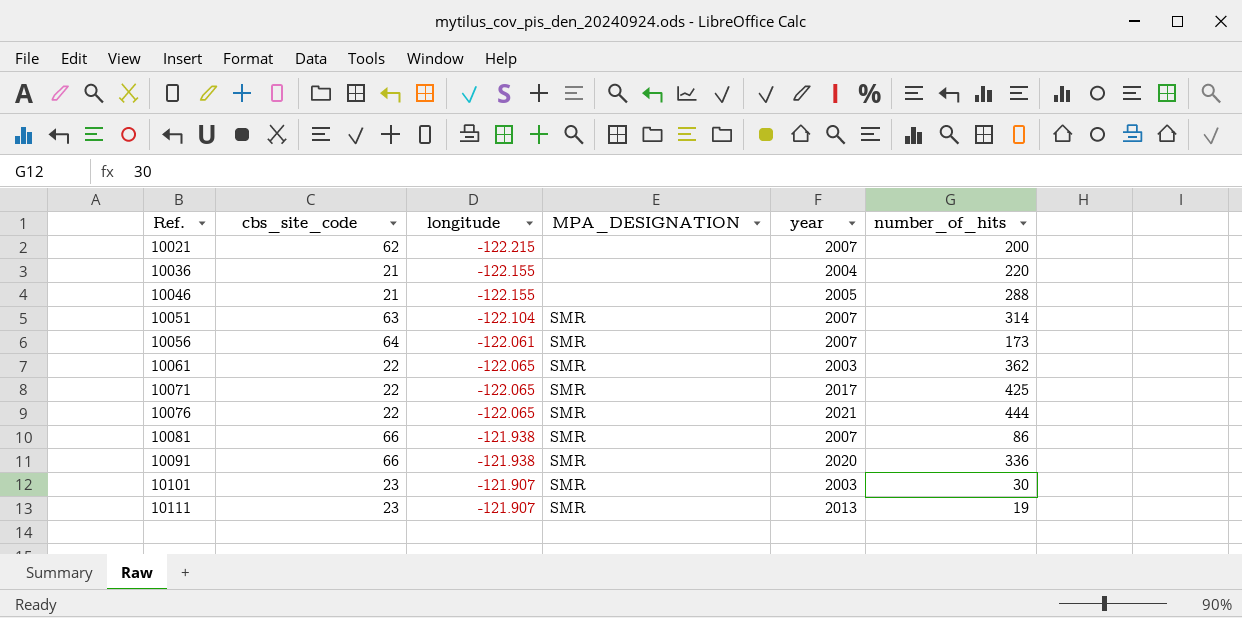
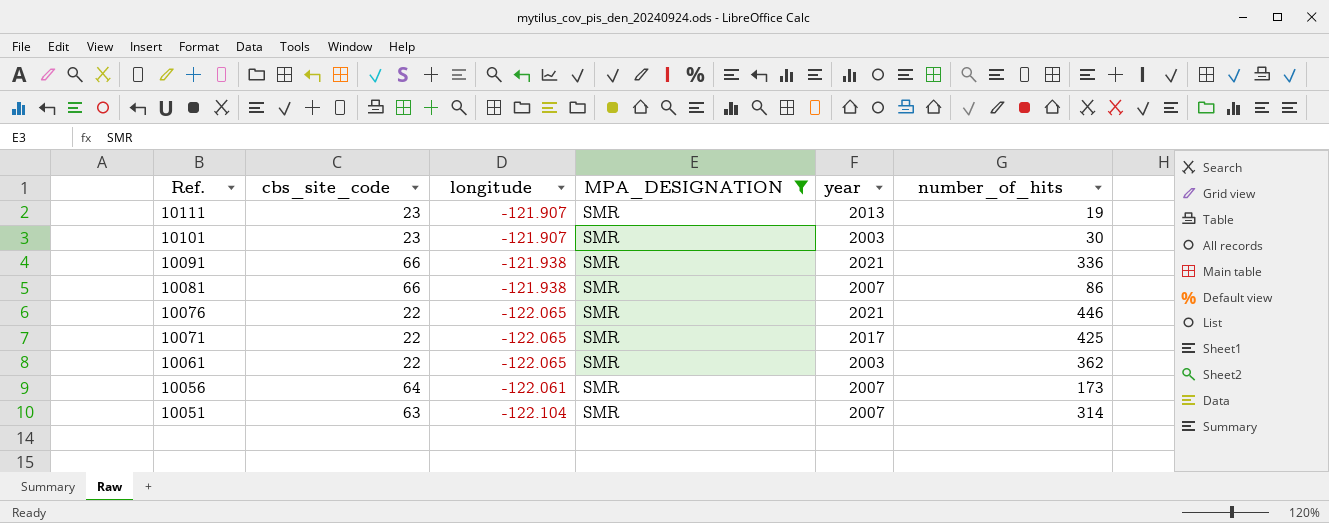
filter: none -> MPA_DESIGNATION = SMR
row order: Ref. ascending -> Ref. descending
10091 | year: 2020 -> 2021
10076 | number_of_hits: 444 -> 446

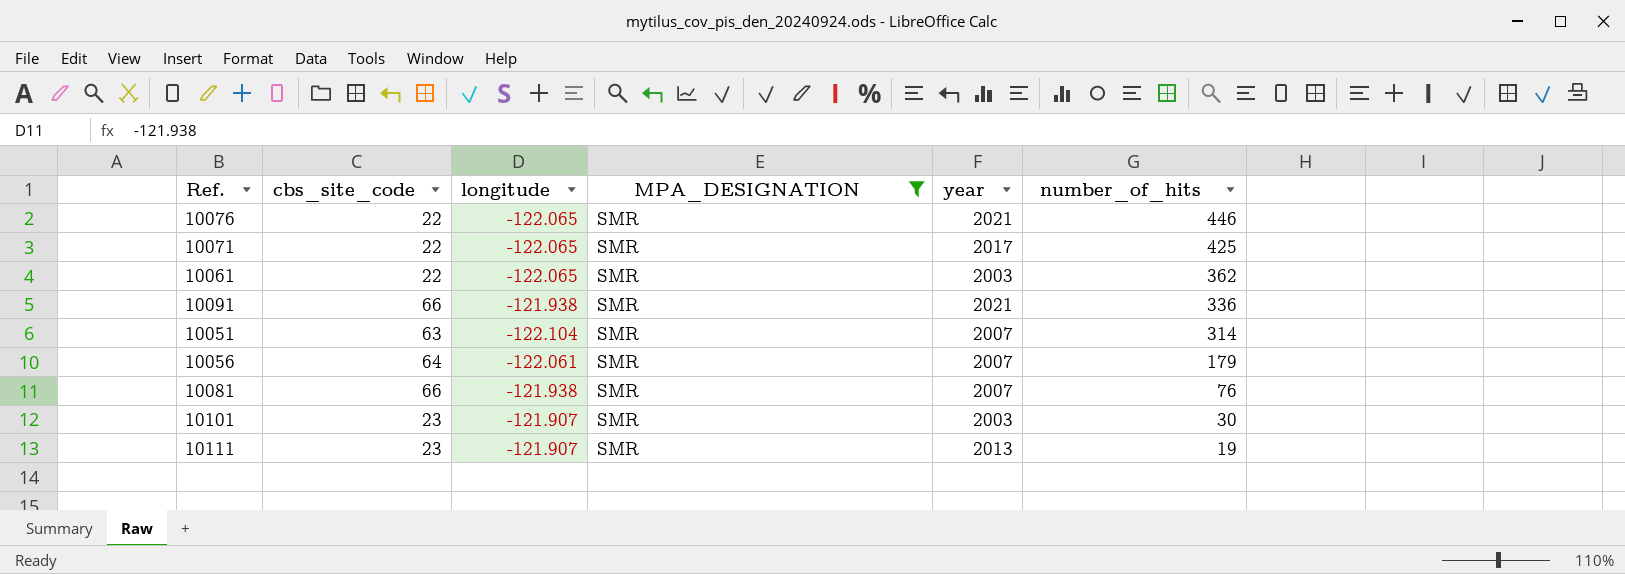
row order: Ref. descending -> number_of_hits descending
10056 | number_of_hits: 173 -> 179
10081 | number_of_hits: 86 -> 76

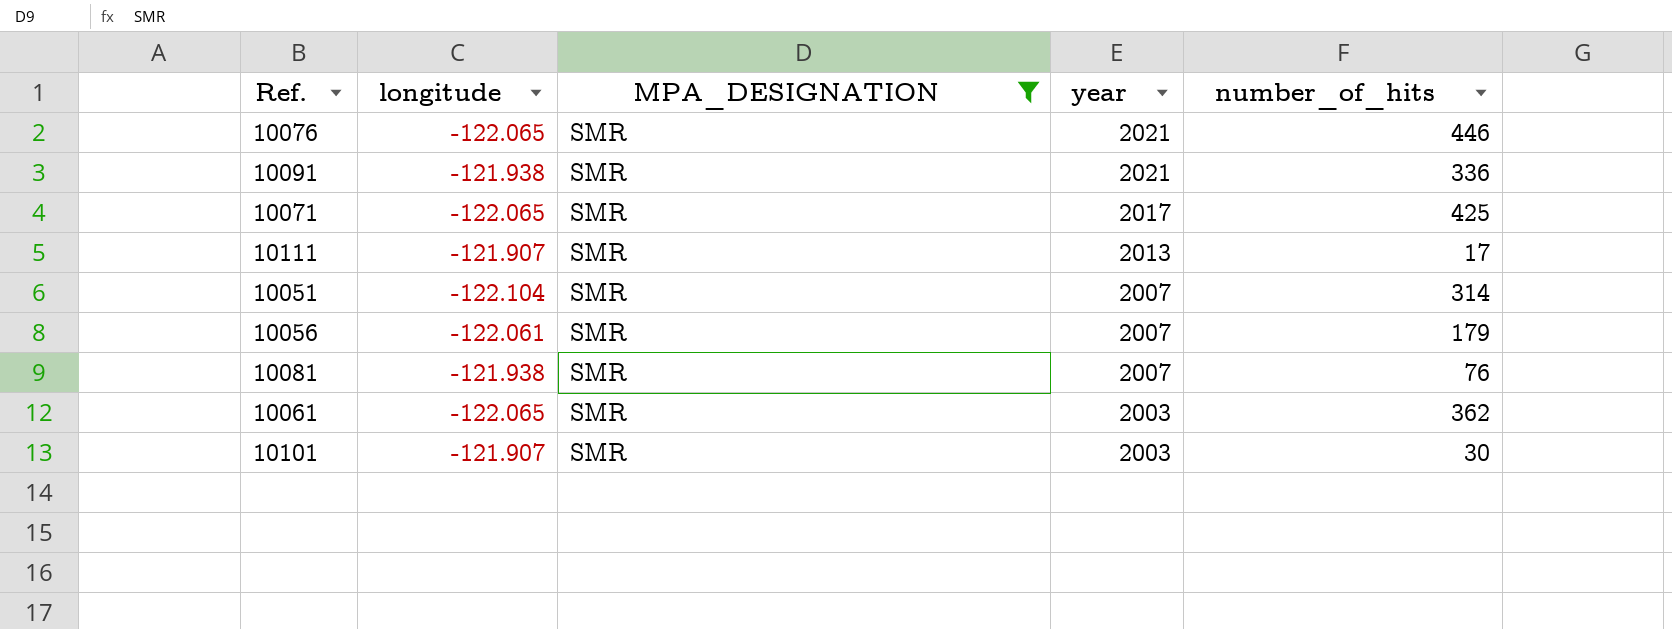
row order: number_of_hits descending -> year descending
column cbs_site_code | position: 2 -> none
10111 | number_of_hits: 19 -> 17

